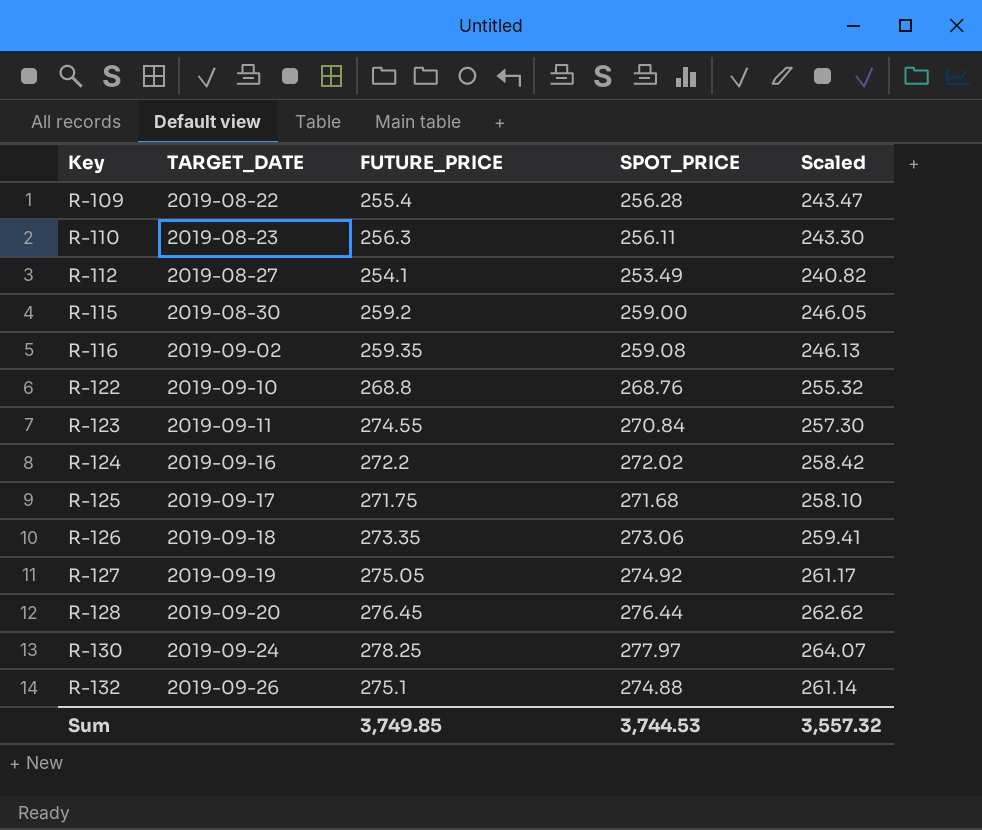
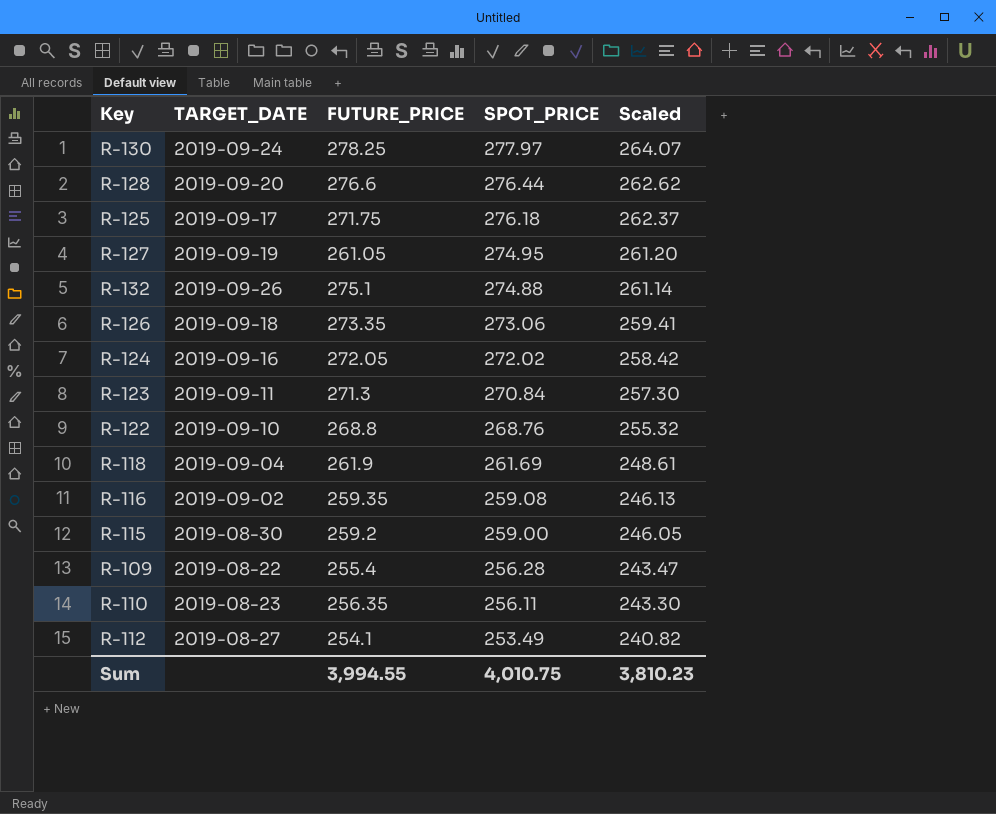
row order: Key ascending -> SPOT_PRICE descending
R-128 | FUTURE_PRICE: 276.45 -> 276.6
R-125 | SPOT_PRICE: 271.68 -> 276.18
R-125 | Scaled: 258.10 -> 262.37
R-127 | FUTURE_PRICE: 275.05 -> 261.05
R-127 | SPOT_PRICE: 274.92 -> 274.95
R-127 | Scaled: 261.17 -> 261.20
R-124 | FUTURE_PRICE: 272.2 -> 272.05
R-123 | FUTURE_PRICE: 274.55 -> 271.3
row R-118: none -> 2019-09-04 | 261.9 | 261.69 | 248.61
R-110 | FUTURE_PRICE: 256.3 -> 256.35
Sum | FUTURE_PRICE: 3,749.85 -> 3,994.55
Sum | SPOT_PRICE: 3,744.53 -> 4,010.75
Sum | Scaled: 3,557.32 -> 3,810.23

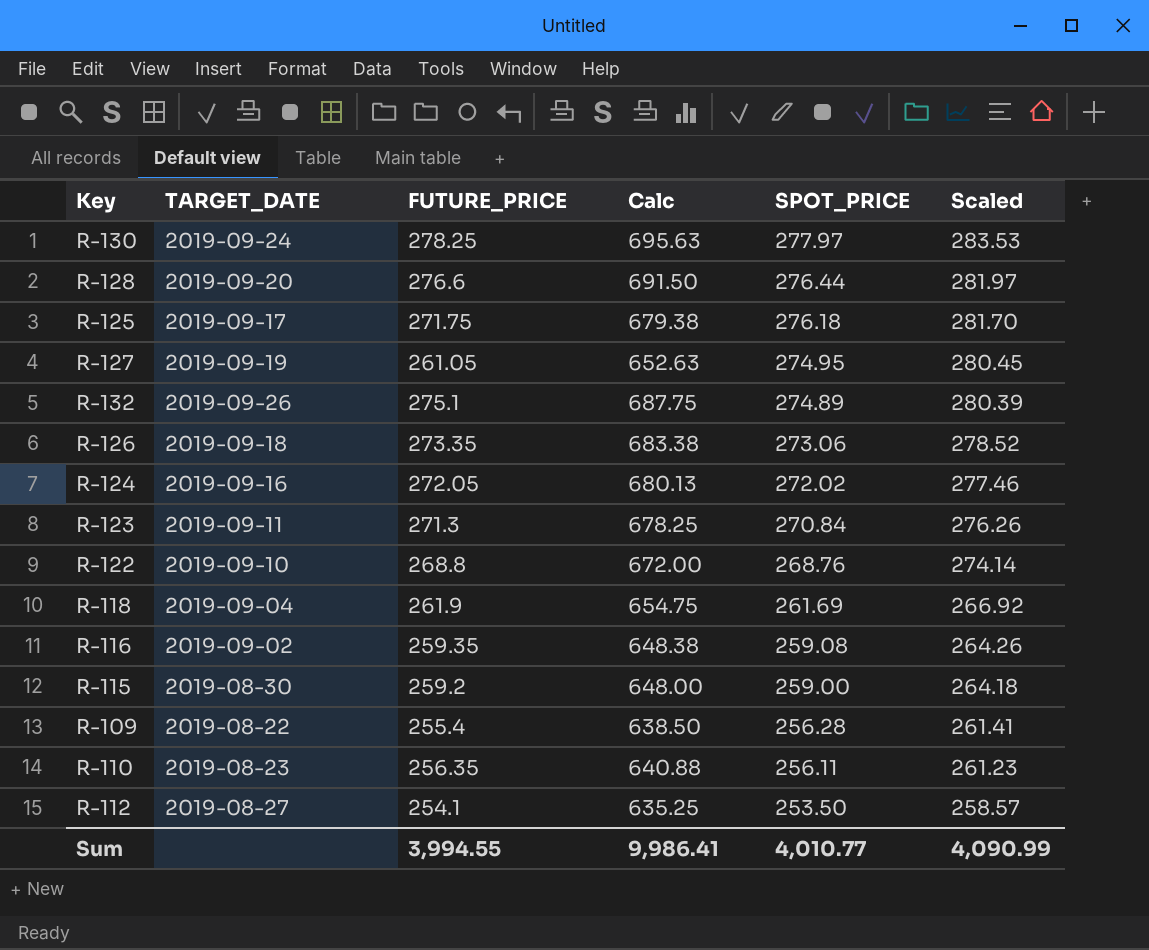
column Calc | formula: none -> [FUTURE_PRICE] * 2.5
column Scaled | formula: [SPOT_PRICE] * 0.95 -> [SPOT_PRICE] * 1.02
R-132 | SPOT_PRICE: 274.88 -> 274.89
R-112 | SPOT_PRICE: 253.49 -> 253.50
Sum | SPOT_PRICE: 4,010.75 -> 4,010.77
Sum | Scaled: 3,810.23 -> 4,090.99

